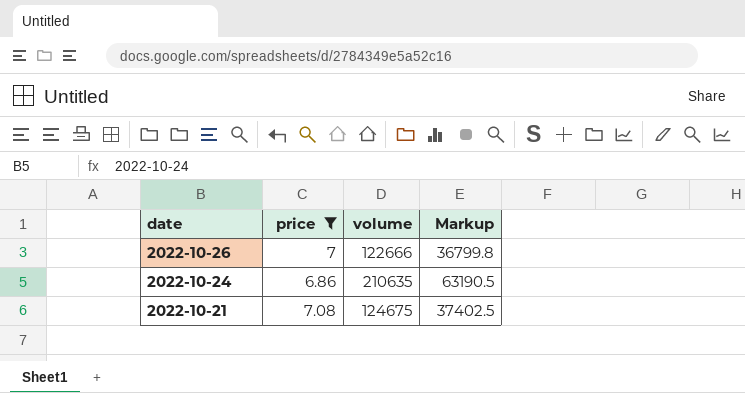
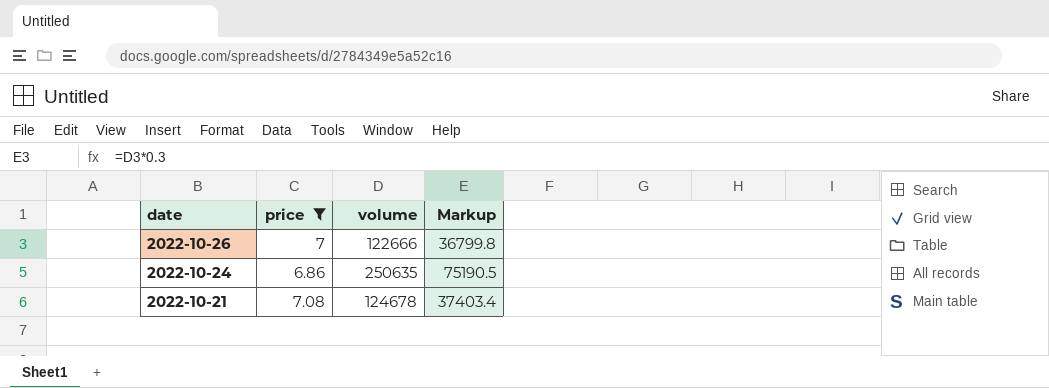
2022-10-24 | volume: 210635 -> 250635
2022-10-24 | Markup: 63190.5 -> 75190.5
2022-10-21 | volume: 124675 -> 124678
2022-10-21 | Markup: 37402.5 -> 37403.4

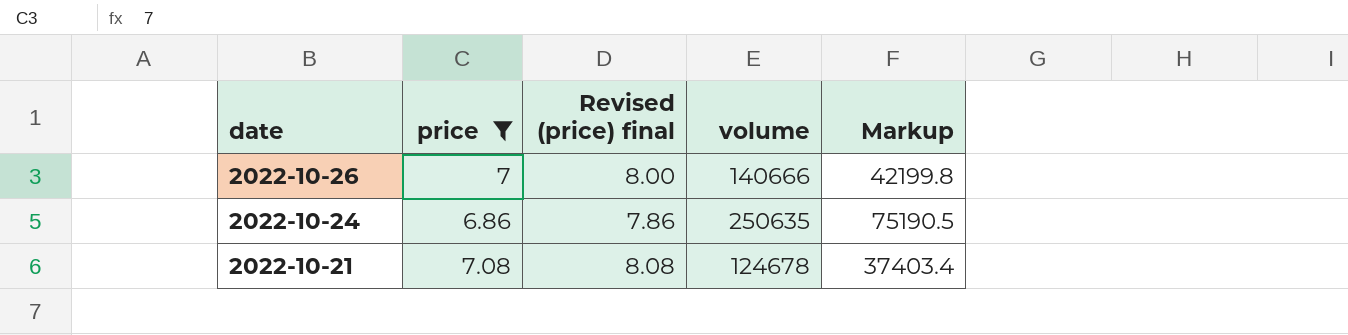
column Revised (price) final | formula: none -> [price] + 1
2022-10-26 | volume: 122666 -> 140666
2022-10-26 | Markup: 36799.8 -> 42199.8

